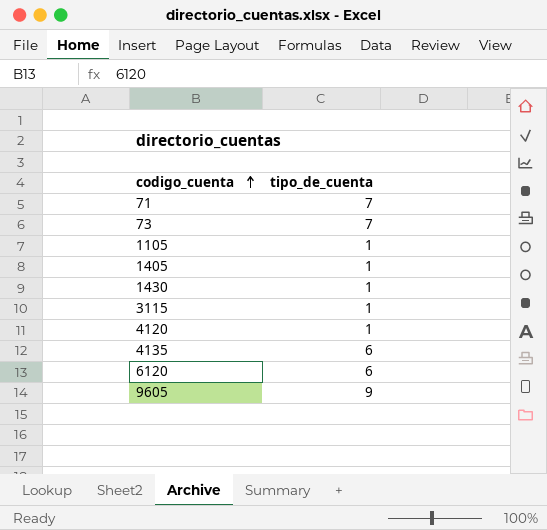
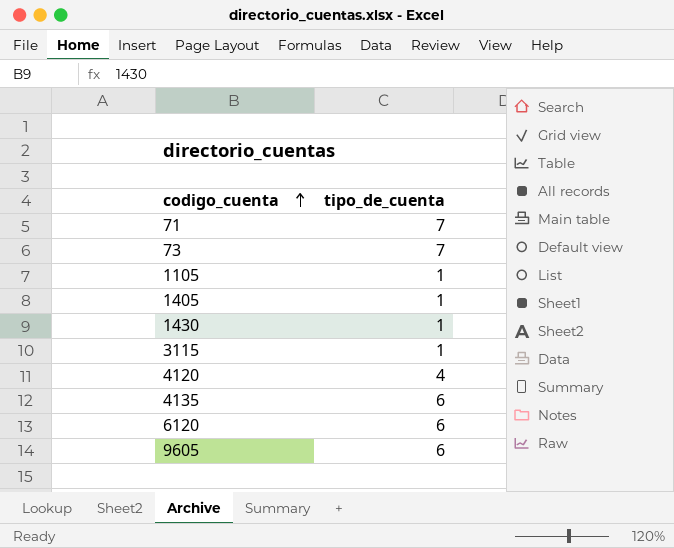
4120 | tipo_de_cuenta: 1 -> 4
9605 | tipo_de_cuenta: 9 -> 6

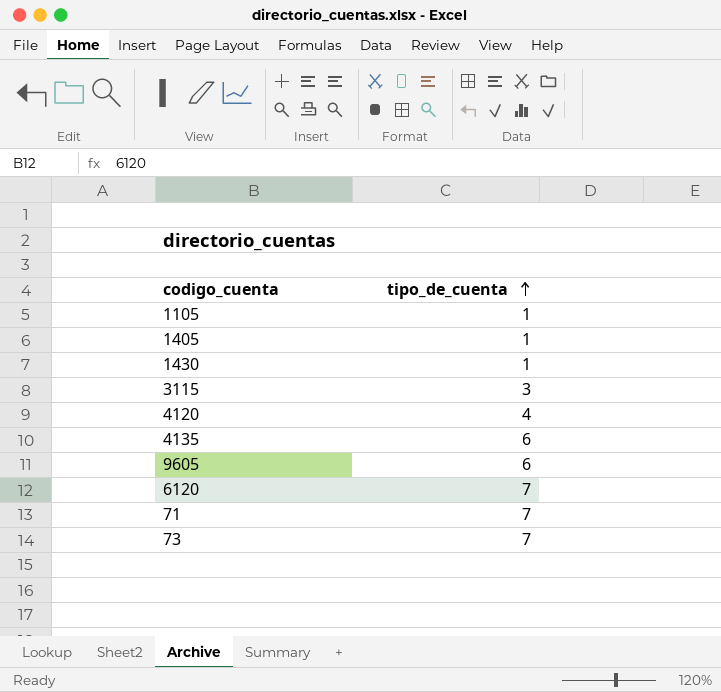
row order: codigo_cuenta ascending -> tipo_de_cuenta ascending
3115 | tipo_de_cuenta: 1 -> 3
6120 | tipo_de_cuenta: 6 -> 7

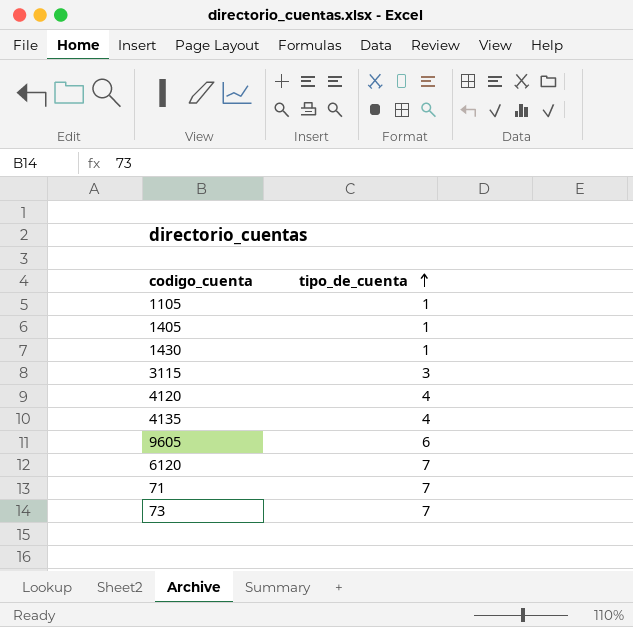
4135 | tipo_de_cuenta: 6 -> 4

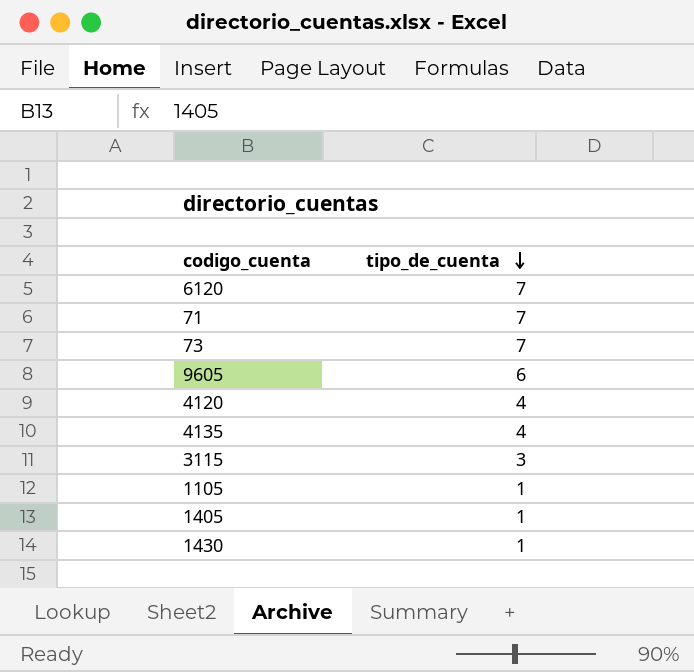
row order: tipo_de_cuenta ascending -> tipo_de_cuenta descending

